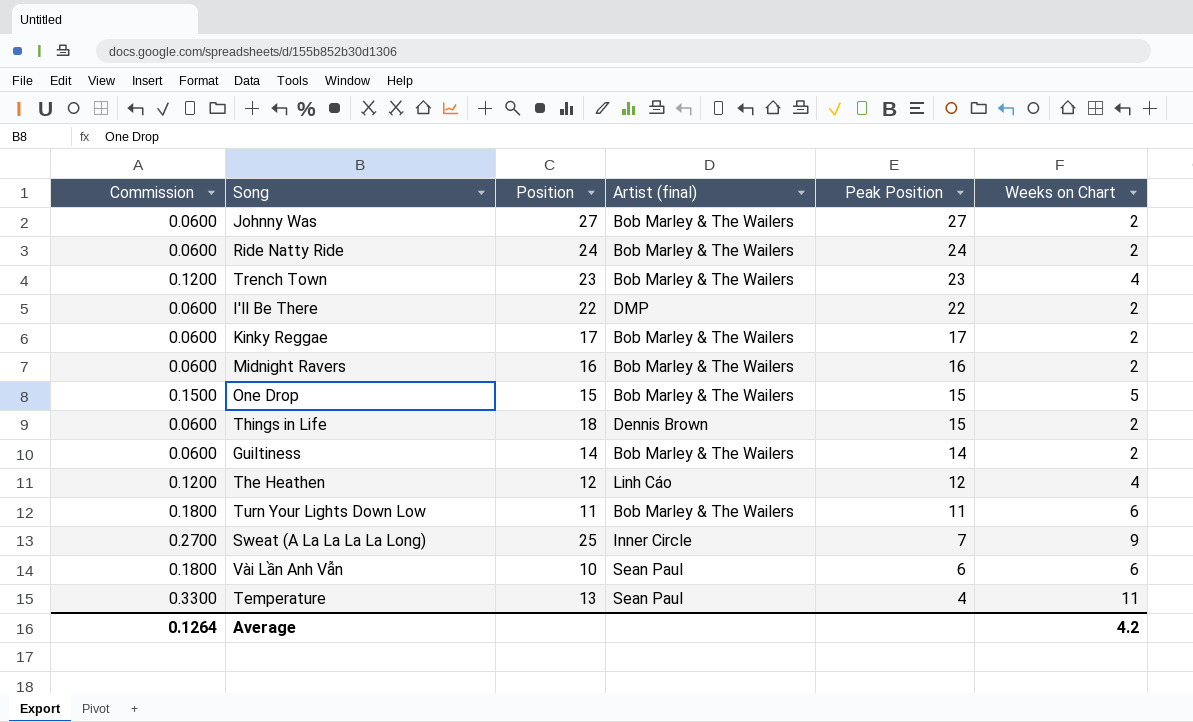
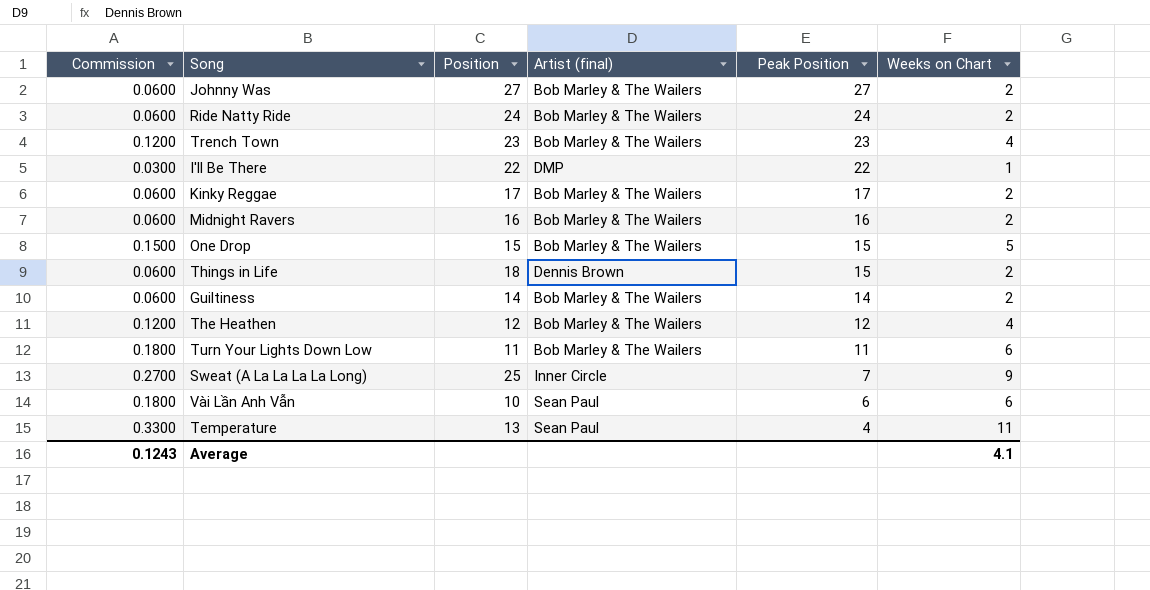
I'll Be There | Commission: 0.0600 -> 0.0300
I'll Be There | Weeks on Chart: 2 -> 1
The Heathen | Artist (final): Linh Cáo -> Bob Marley & The Wailers
Average | Commission: 0.1264 -> 0.1243
Average | Weeks on Chart: 4.2 -> 4.1

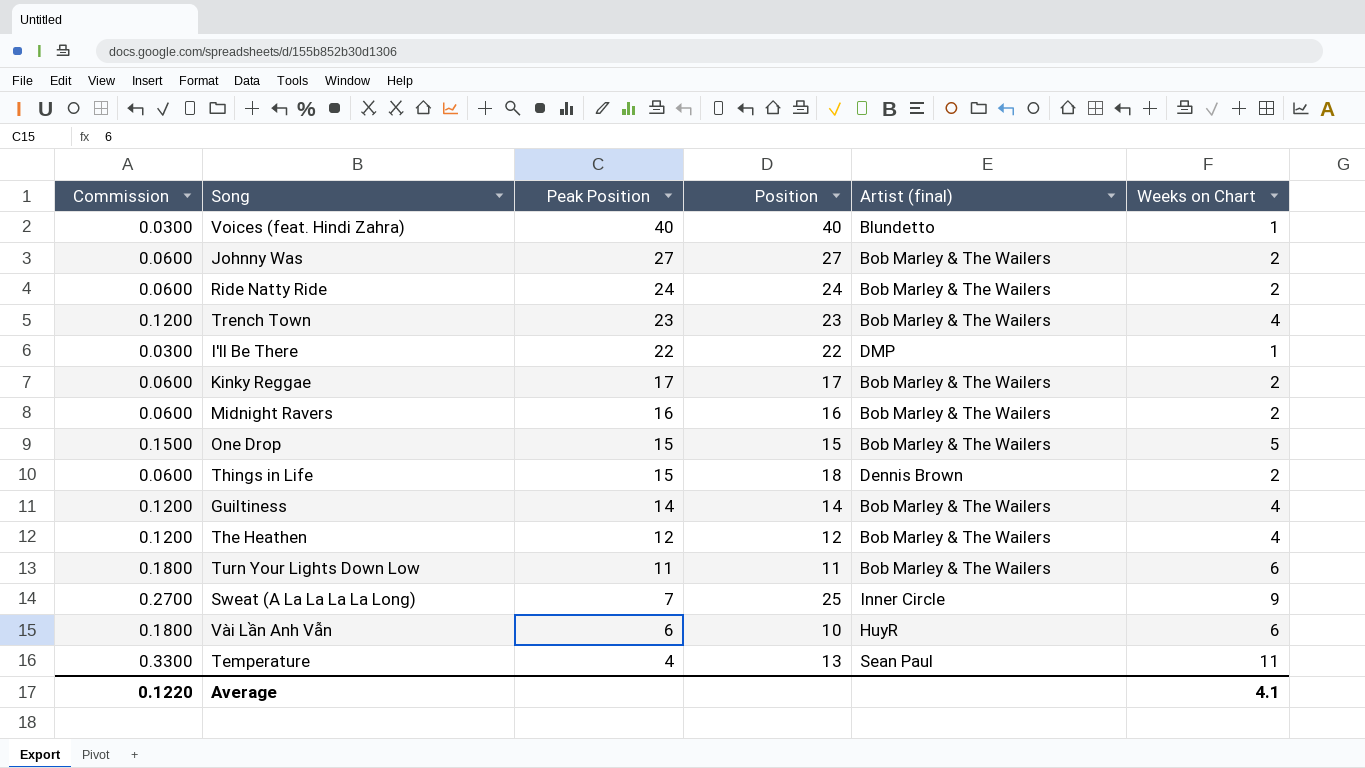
column Peak Position | position: 5 -> 3
row Voices (feat. Hindi Zahra): none -> 0.0300 | 40 | 40 | Blundetto | 1
Guiltiness | Commission: 0.0600 -> 0.1200
Guiltiness | Weeks on Chart: 2 -> 4
Vài Lần Anh Vẫn | Artist (final): Sean Paul -> HuyR
Average | Commission: 0.1243 -> 0.1220

